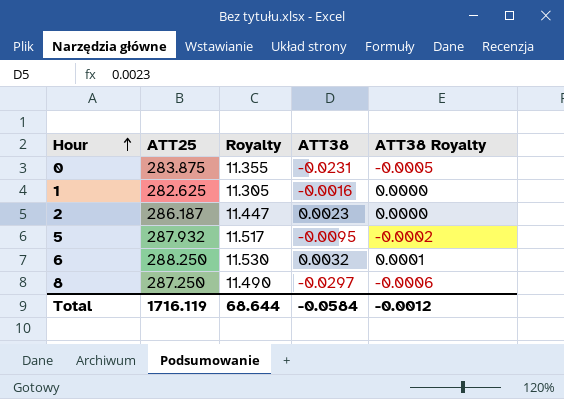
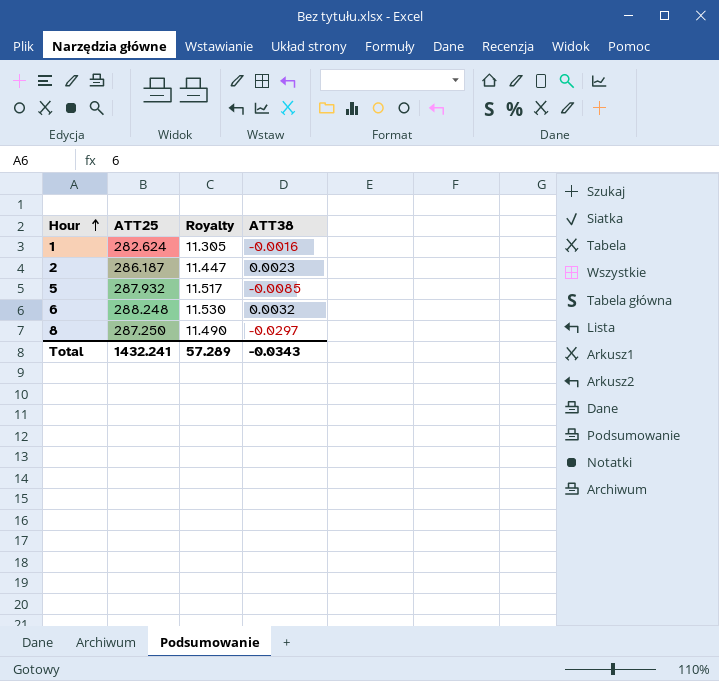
column ATT38 Royalty | formula: [ATT38] * 0.02 -> none
row 0: 283.875 | 11.355 | -0.0231 | -0.0005 -> none
1 | ATT25: 282.625 -> 282.624
5 | ATT38: -0.0095 -> -0.0085
6 | ATT25: 288.250 -> 288.248
Total | ATT25: 1716.119 -> 1432.241
Total | Royalty: 68.644 -> 57.289
Total | ATT38: -0.0584 -> -0.0343

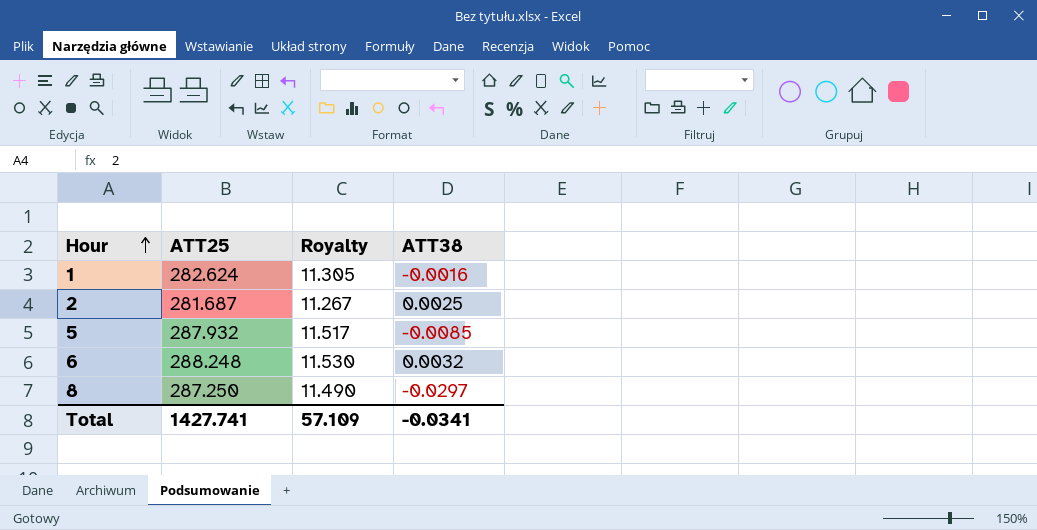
2 | ATT25: 286.187 -> 281.687
2 | Royalty: 11.447 -> 11.267
2 | ATT38: 0.0023 -> 0.0025
Total | ATT25: 1432.241 -> 1427.741
Total | Royalty: 57.289 -> 57.109
Total | ATT38: -0.0343 -> -0.0341

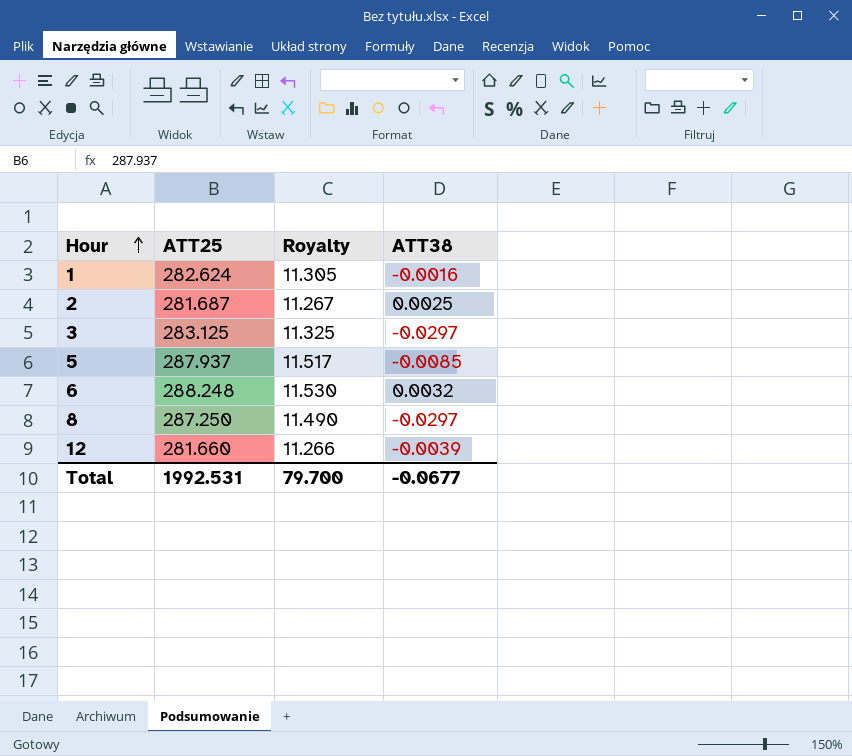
row 3: none -> 283.125 | 11.325 | -0.0297
5 | ATT25: 287.932 -> 287.937
row 12: none -> 281.660 | 11.266 | -0.0039
Total | ATT25: 1427.741 -> 1992.531
Total | Royalty: 57.109 -> 79.700
Total | ATT38: -0.0341 -> -0.0677

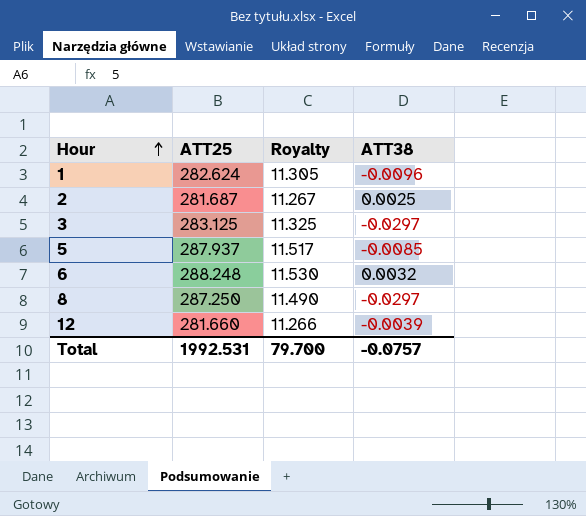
1 | ATT38: -0.0016 -> -0.0096
Total | ATT38: -0.0677 -> -0.0757

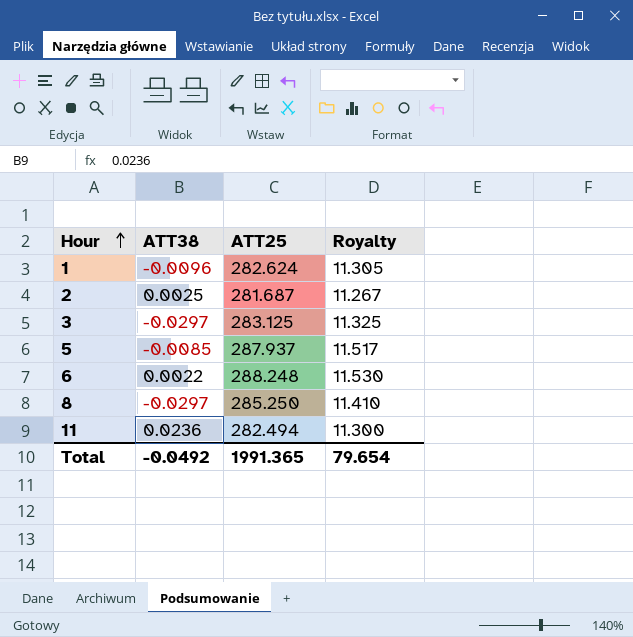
column ATT38 | position: 4 -> 2
row 12: 281.660 | 11.266 | -0.0039 -> none
6 | ATT38: 0.0032 -> 0.0022
8 | ATT25: 287.250 -> 285.250
8 | Royalty: 11.490 -> 11.410
row 11: none -> 0.0236 | 282.494 | 11.300
Total | ATT38: -0.0757 -> -0.0492
Total | ATT25: 1992.531 -> 1991.365
Total | Royalty: 79.700 -> 79.654

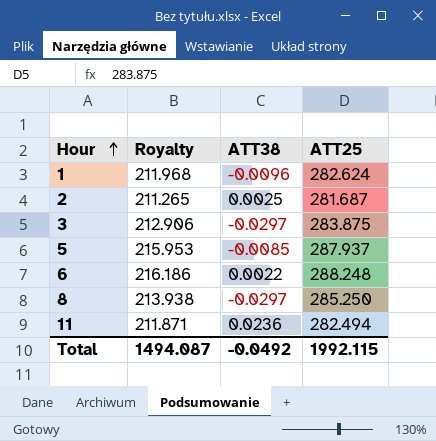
column Royalty | formula: [ATT25] * 0.04 -> [ATT25] * 0.75
column Royalty | position: 4 -> 2
3 | ATT25: 283.125 -> 283.875
Total | Royalty: 79.654 -> 1494.087
Total | ATT25: 1991.365 -> 1992.115

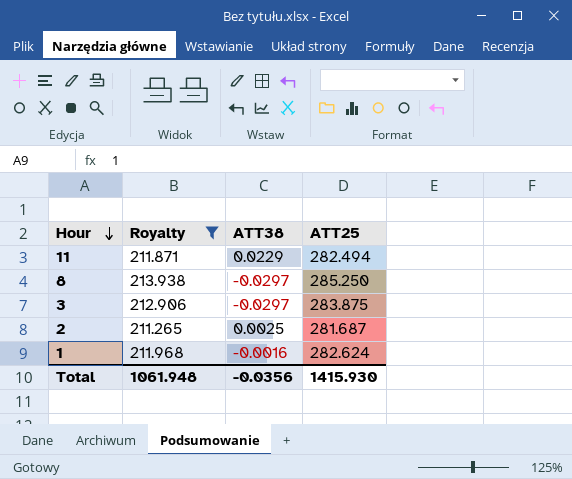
filter: none -> Royalty <= 213.938
row order: Hour ascending -> Hour descending
11 | ATT38: 0.0236 -> 0.0229
1 | ATT38: -0.0096 -> -0.0016
Total | Royalty: 1494.087 -> 1061.948
Total | ATT38: -0.0492 -> -0.0356
Total | ATT25: 1992.115 -> 1415.930

